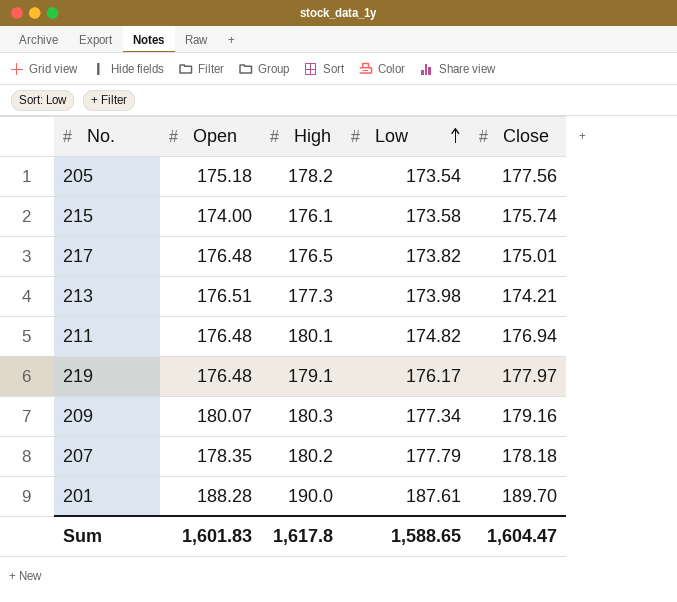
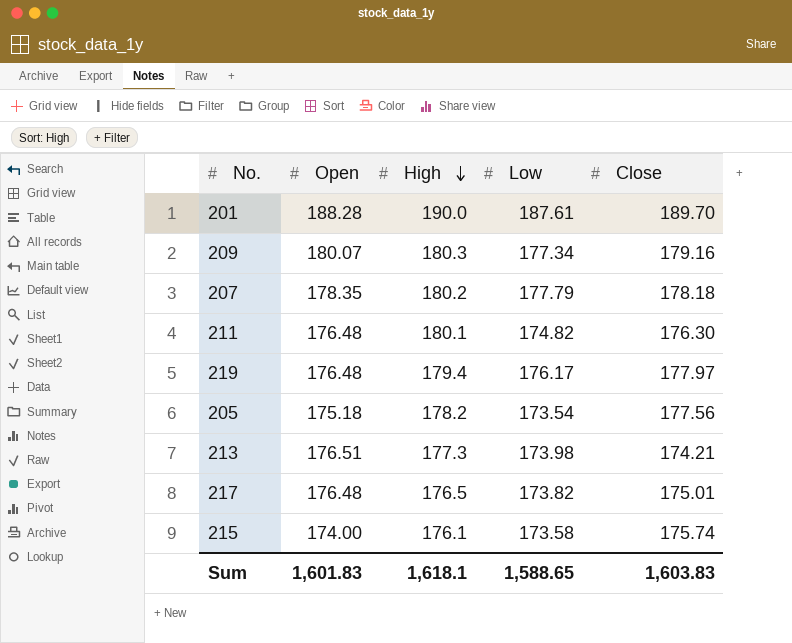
row order: Low ascending -> High descending
211 | Close: 176.94 -> 176.30
219 | High: 179.1 -> 179.4
Sum | High: 1,617.8 -> 1,618.1
Sum | Close: 1,604.47 -> 1,603.83

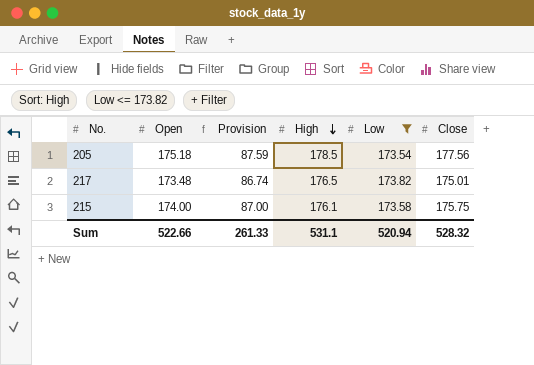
filter: none -> Low <= 173.82
column Provision | formula: none -> [Open] * 0.5
205 | High: 178.2 -> 178.5
217 | Open: 176.48 -> 173.48
215 | Close: 175.74 -> 175.75
Sum | Open: 1,601.83 -> 522.66
Sum | High: 1,618.1 -> 531.1
Sum | Low: 1,588.65 -> 520.94
Sum | Close: 1,603.83 -> 528.32

